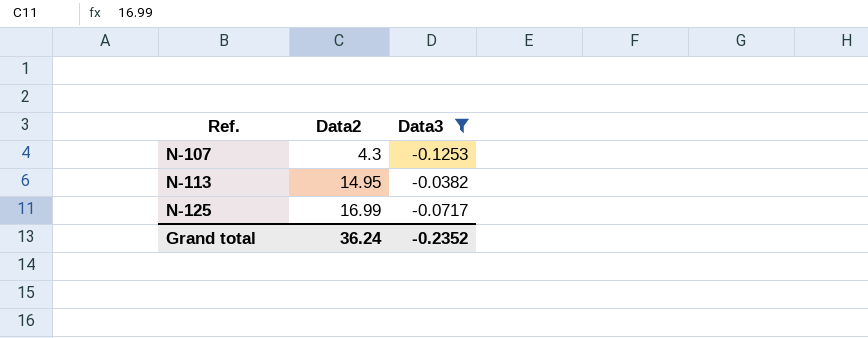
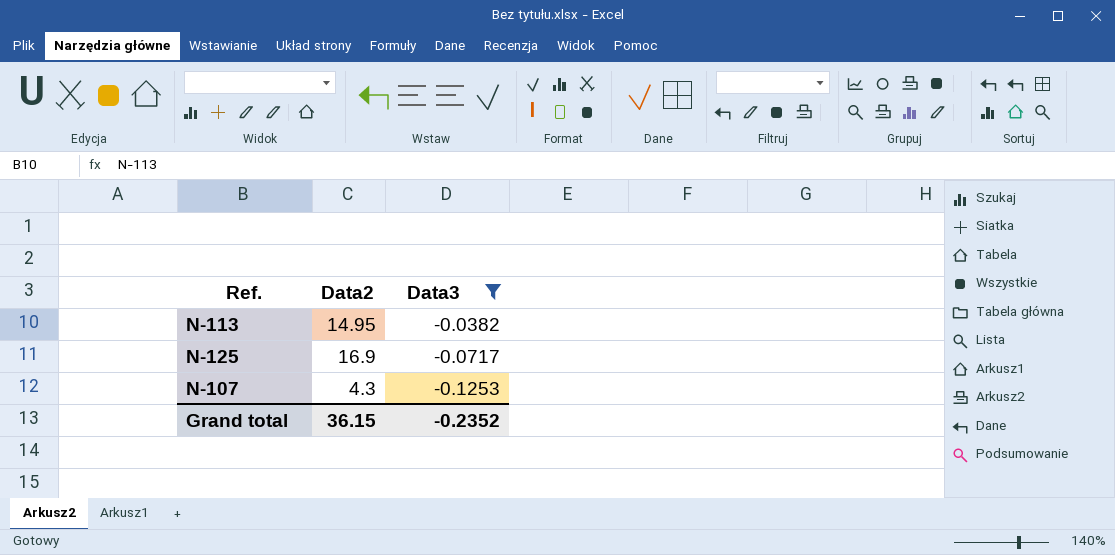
row order: Ref. ascending -> Data3 descending
N-125 | Data2: 16.99 -> 16.9
Grand total | Data2: 36.24 -> 36.15

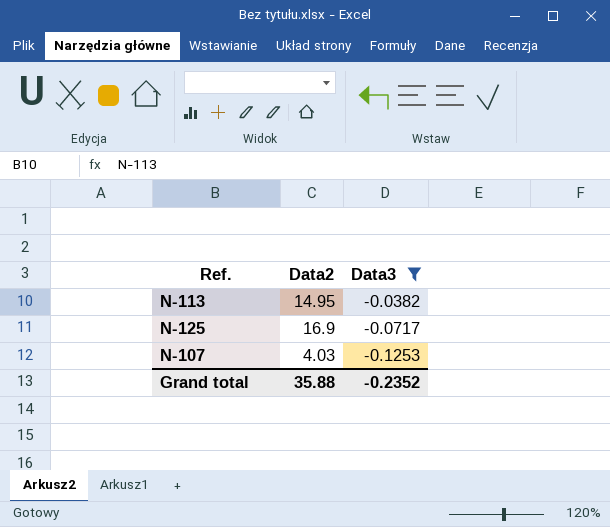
N-107 | Data2: 4.3 -> 4.03
Grand total | Data2: 36.15 -> 35.88

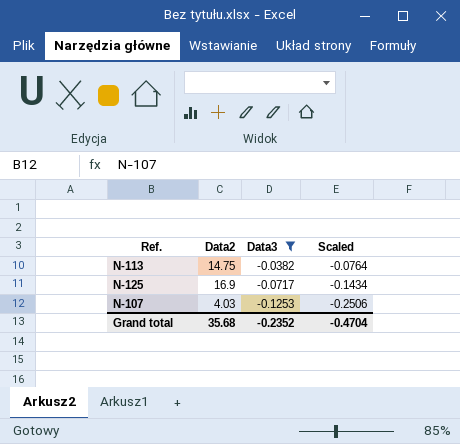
column Scaled | formula: none -> [Data3] * 2
N-113 | Data2: 14.95 -> 14.75
Grand total | Data2: 35.88 -> 35.68

